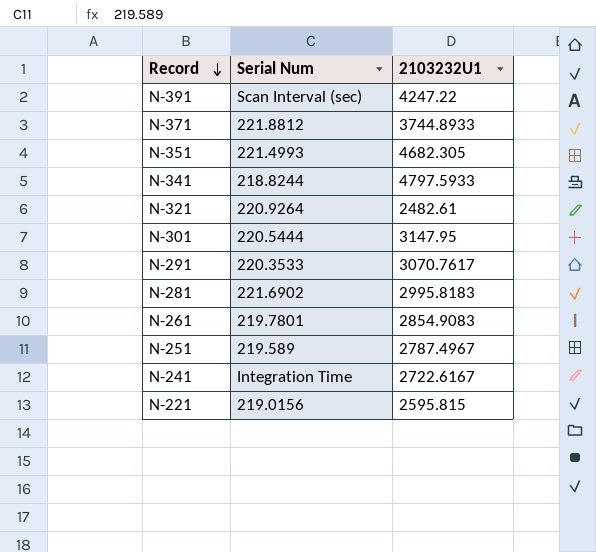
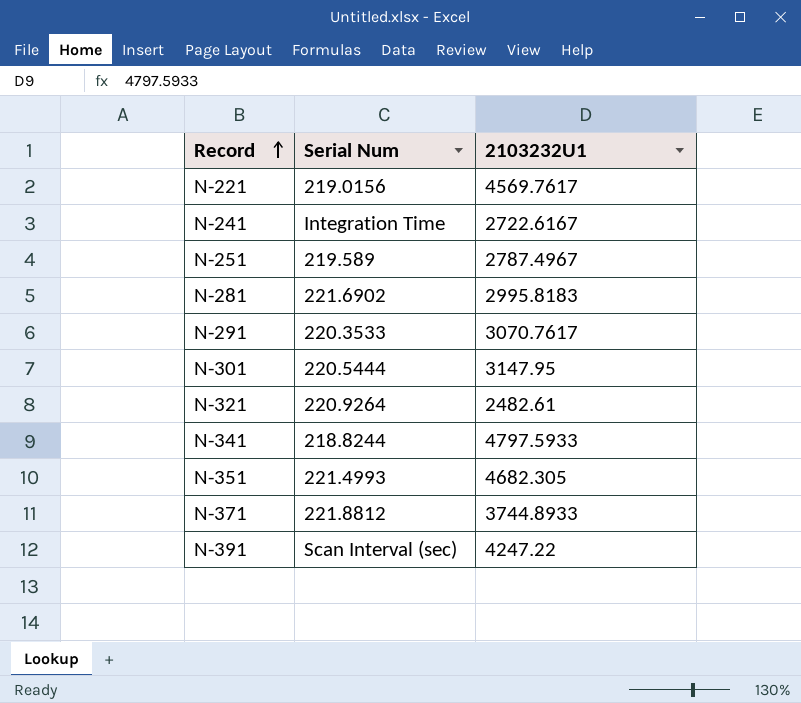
row order: Record descending -> Record ascending
row N-261: 219.7801 | 2854.9083 -> none
N-221 | 2103232U1: 2595.815 -> 4569.7617

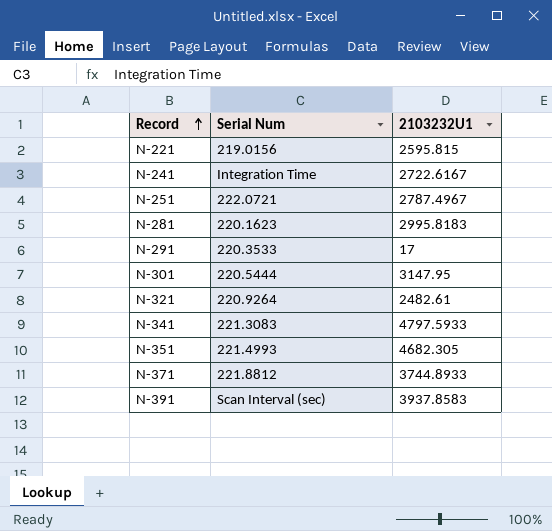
N-221 | 2103232U1: 4569.7617 -> 2595.815
N-251 | Serial Num: 219.589 -> 222.0721
N-281 | Serial Num: 221.6902 -> 220.1623
N-291 | 2103232U1: 3070.7617 -> 17
N-341 | Serial Num: 218.8244 -> 221.3083
N-391 | 2103232U1: 4247.22 -> 3937.8583

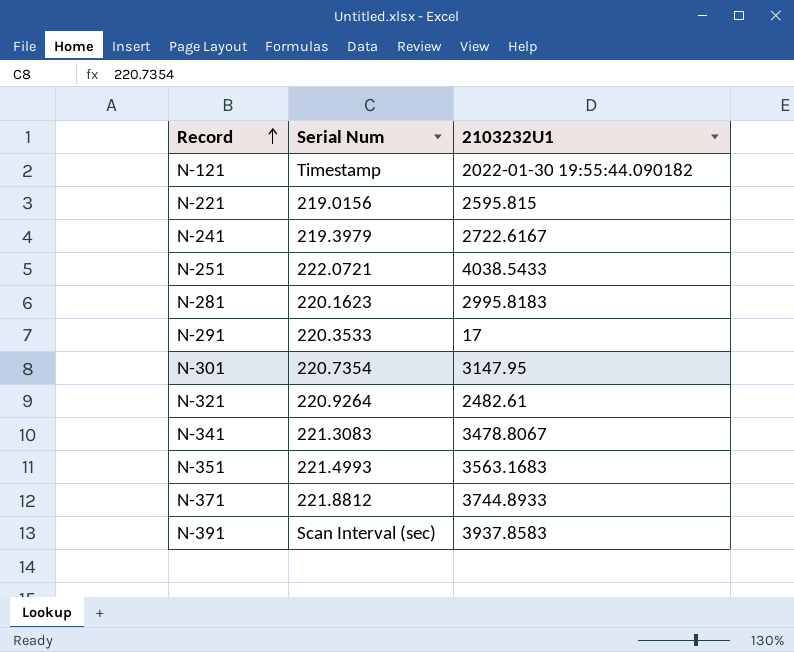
row N-121: none -> Timestamp | 2022-01-30 19:55:44.090182
N-241 | Serial Num: Integration Time -> 219.3979
N-251 | 2103232U1: 2787.4967 -> 4038.5433
N-301 | Serial Num: 220.5444 -> 220.7354
N-341 | 2103232U1: 4797.5933 -> 3478.8067
N-351 | 2103232U1: 4682.305 -> 3563.1683

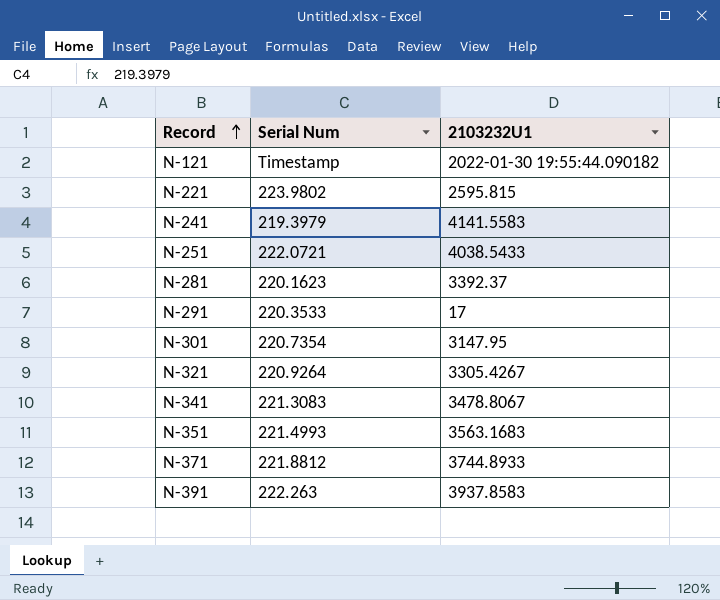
N-221 | Serial Num: 219.0156 -> 223.9802
N-241 | 2103232U1: 2722.6167 -> 4141.5583
N-281 | 2103232U1: 2995.8183 -> 3392.37
N-321 | 2103232U1: 2482.61 -> 3305.4267
N-391 | Serial Num: Scan Interval (sec) -> 222.263

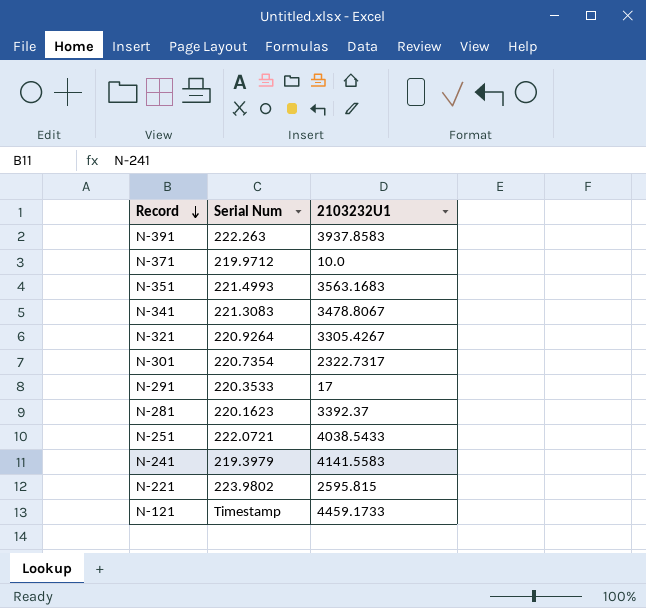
row order: Record ascending -> Record descending
N-371 | Serial Num: 221.8812 -> 219.9712
N-371 | 2103232U1: 3744.8933 -> 10.0
N-301 | 2103232U1: 3147.95 -> 2322.7317
N-121 | 2103232U1: 2022-01-30 19:55:44.090182 -> 4459.1733

